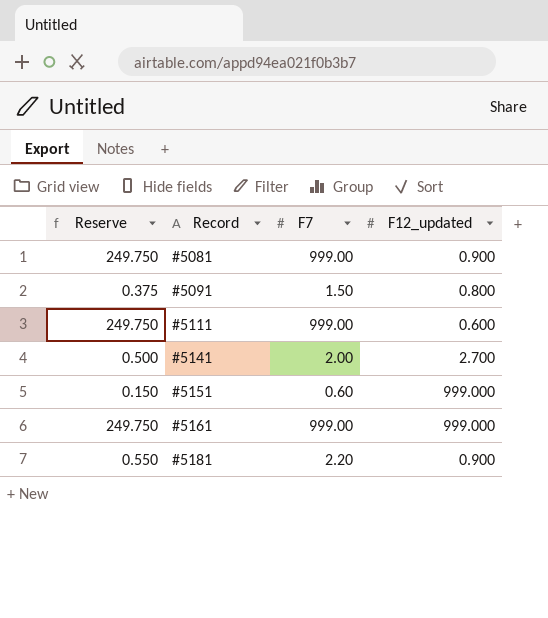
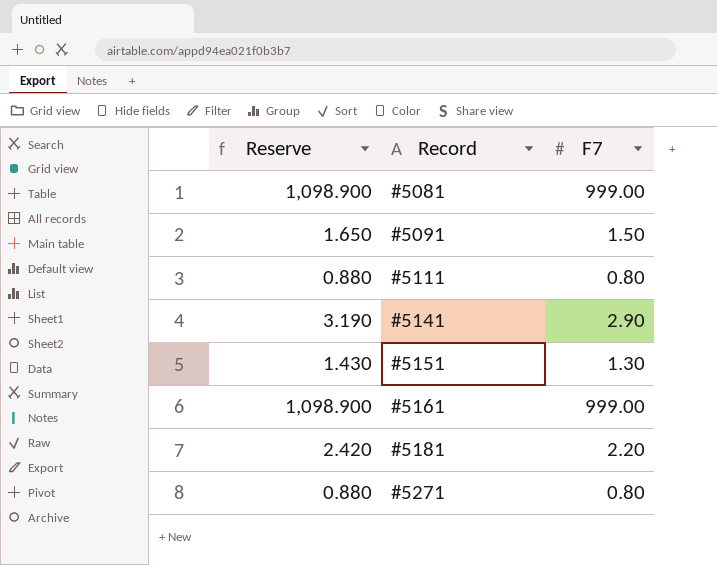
column F12_updated | position: 4 -> none
column Reserve | formula: [F7] * 0.25 -> [F7] * 1.1
#5111 | F7: 999.00 -> 0.80
#5141 | F7: 2.00 -> 2.90
#5151 | F7: 0.60 -> 1.30
row #5271: none -> 0.880 | 0.80

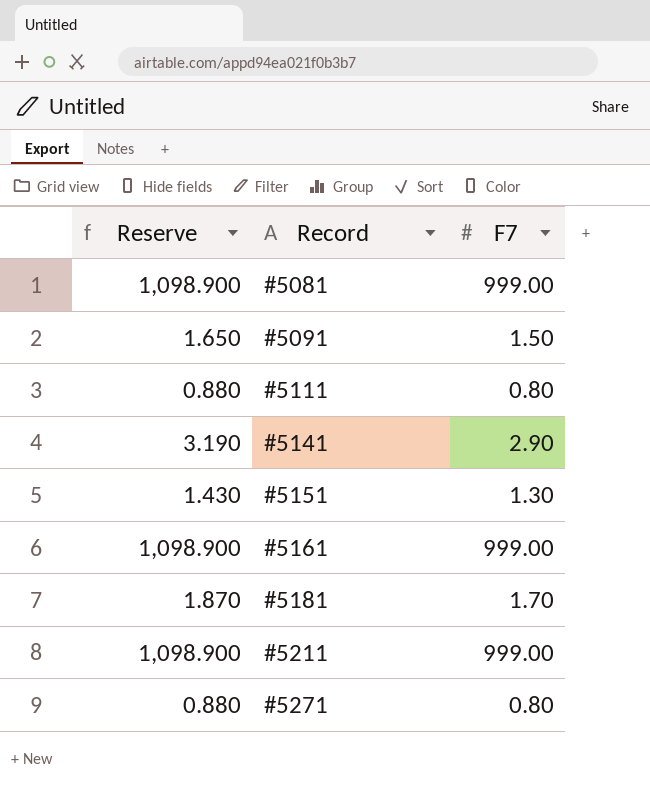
#5181 | Reserve: 2.420 -> 1.870
#5181 | F7: 2.20 -> 1.70
row #5211: none -> 1,098.900 | 999.00

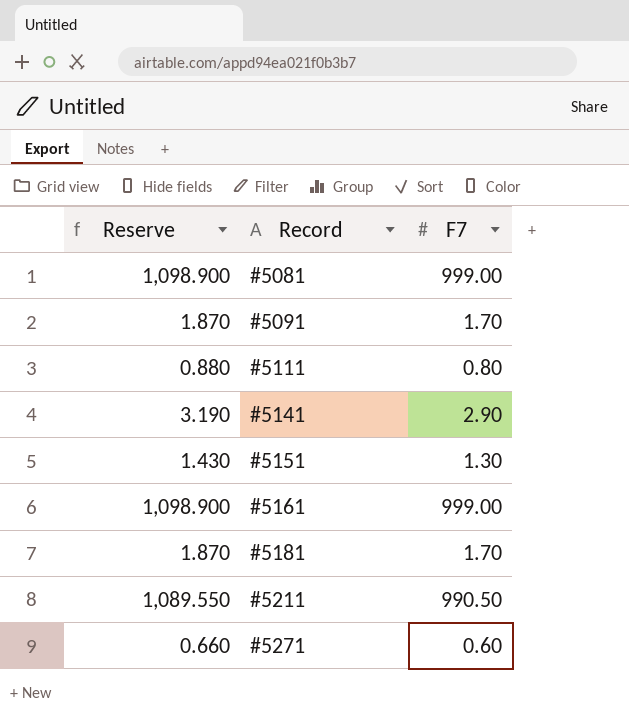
#5091 | Reserve: 1.650 -> 1.870
#5091 | F7: 1.50 -> 1.70
#5211 | Reserve: 1,098.900 -> 1,089.550
#5211 | F7: 999.00 -> 990.50
#5271 | Reserve: 0.880 -> 0.660
#5271 | F7: 0.80 -> 0.60

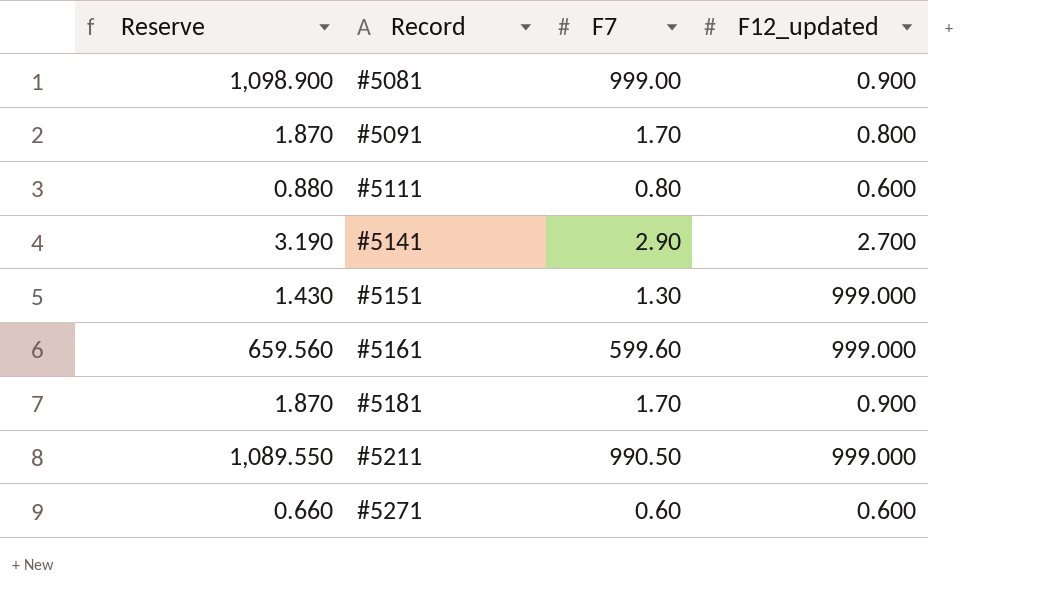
column F12_updated | position: none -> 4
#5161 | Reserve: 1,098.900 -> 659.560
#5161 | F7: 999.00 -> 599.60

